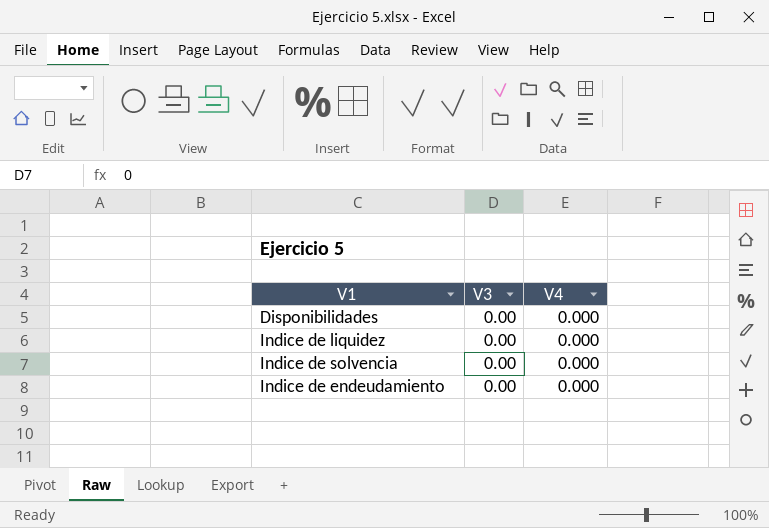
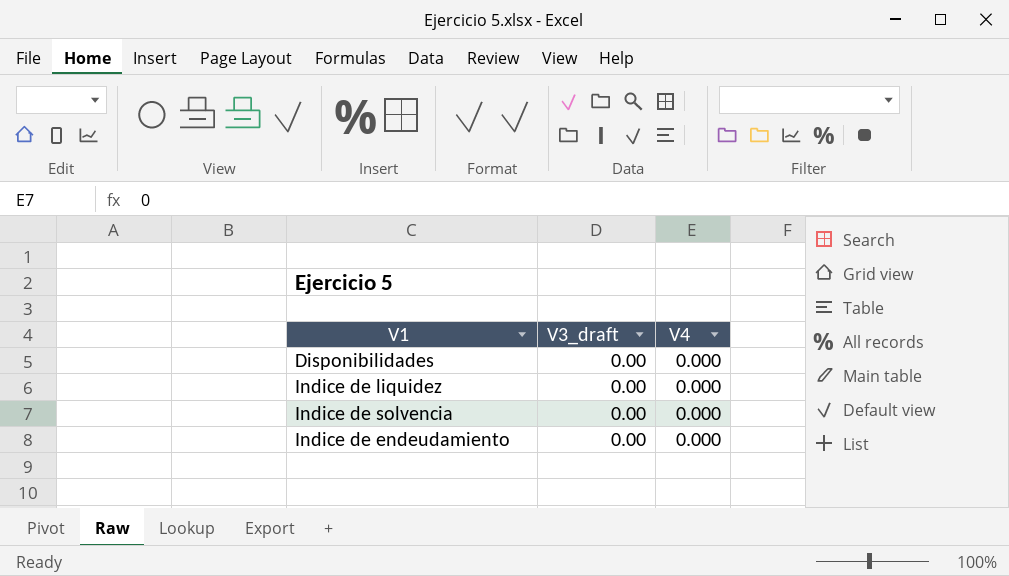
column name: V3 -> V3_draft

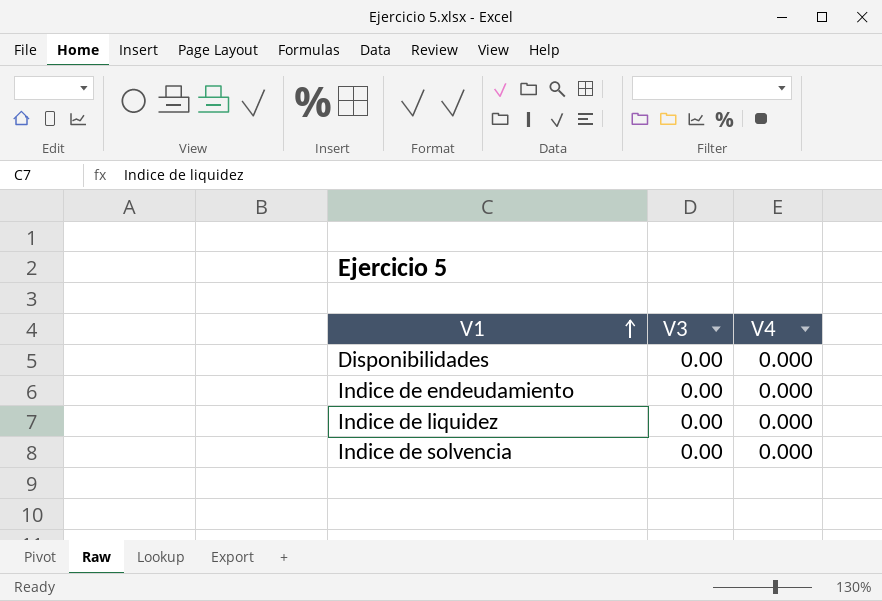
row order: none -> V1 ascending
column name: V3_draft -> V3

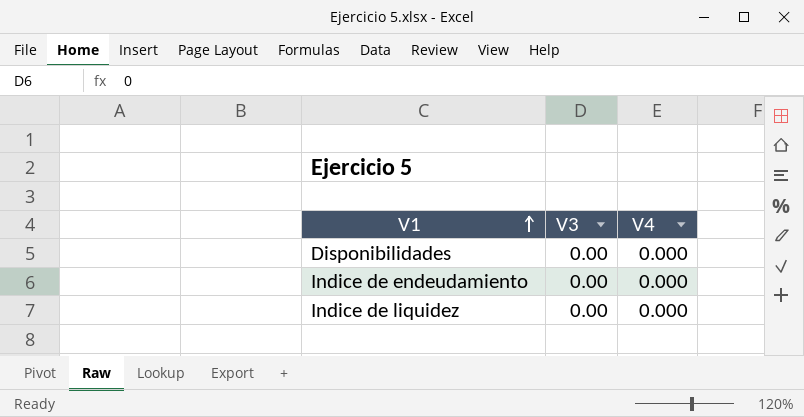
row Indice de solvencia: 0.00 | 0.000 -> none

